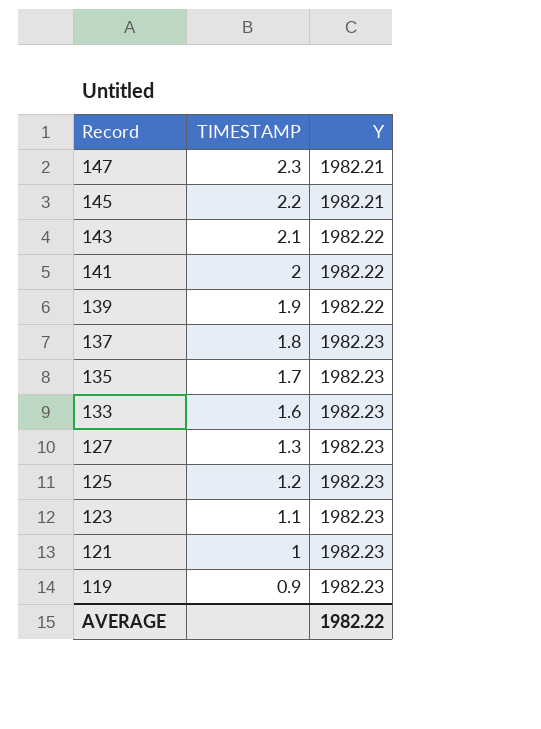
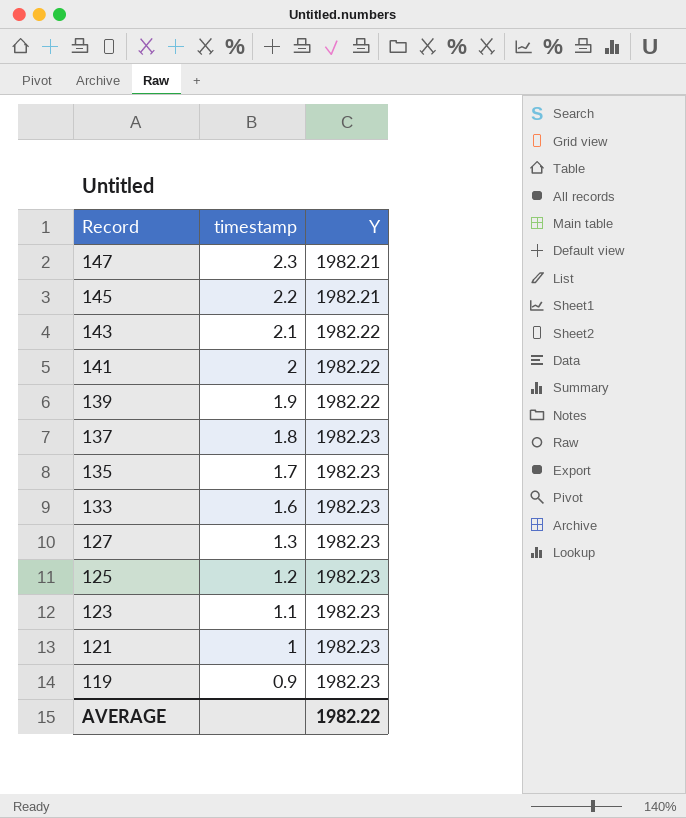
column name: TIMESTAMP -> timestamp

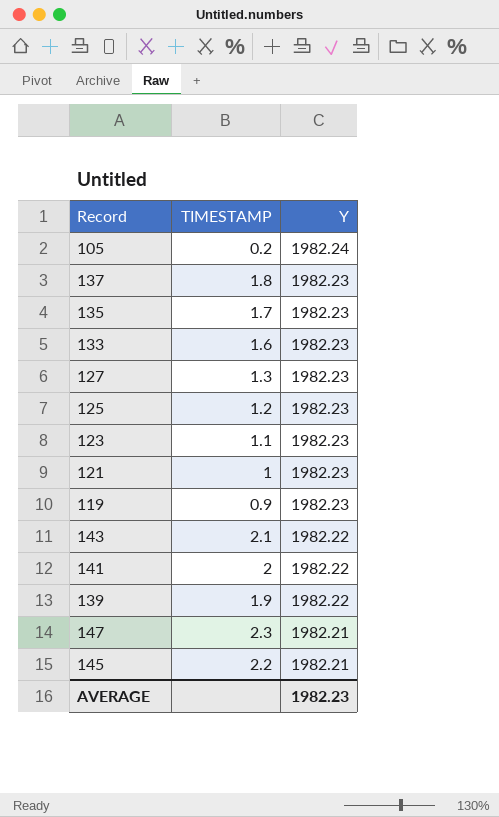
row order: Record descending -> Y descending
column name: timestamp -> TIMESTAMP
row 105: none -> 0.2 | 1982.24
AVERAGE | Y: 1982.22 -> 1982.23

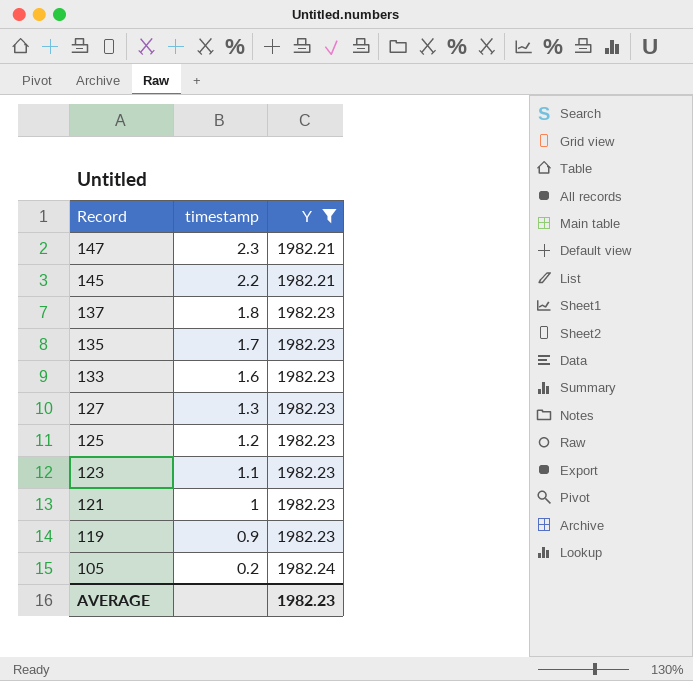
filter: none -> Y != 1982.22
row order: Y descending -> Record descending
column name: TIMESTAMP -> timestamp

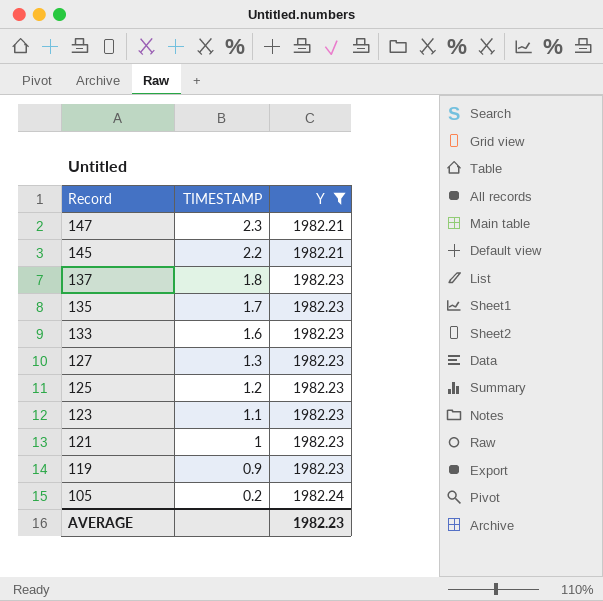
column name: timestamp -> TIMESTAMP

